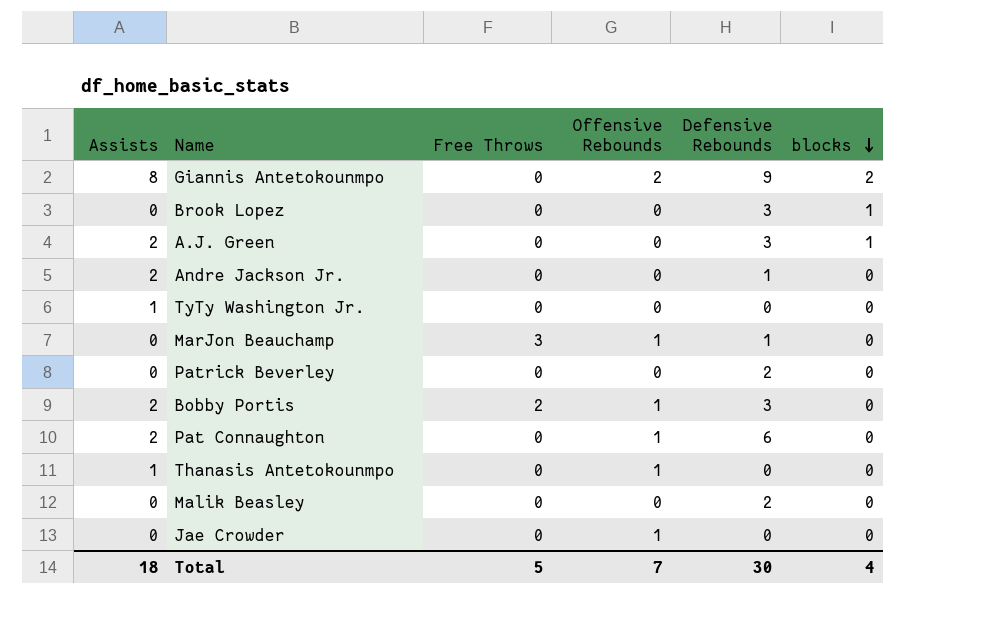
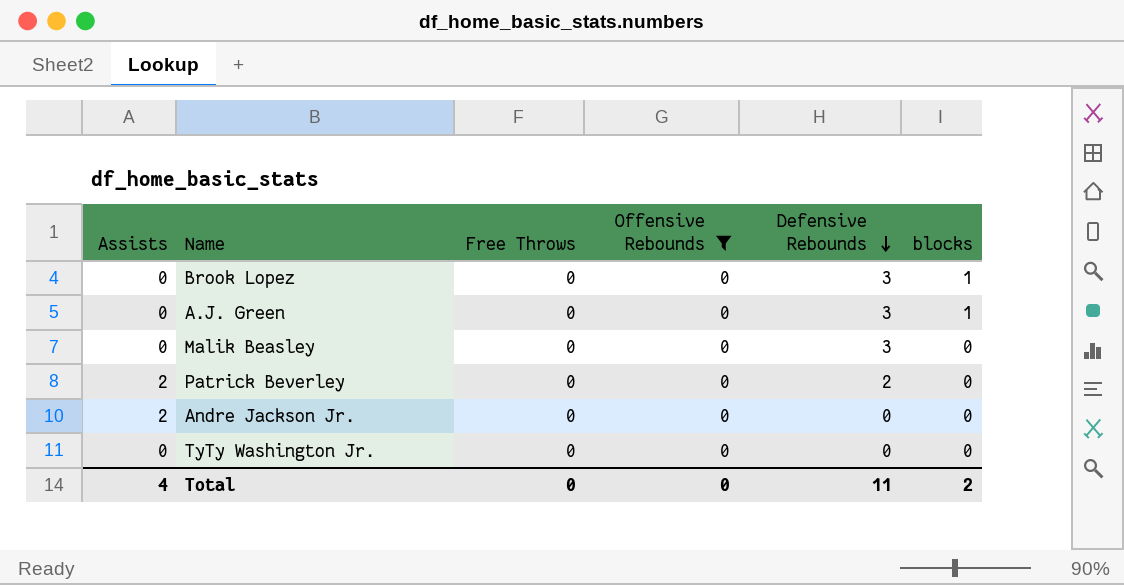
filter: none -> Offensive Rebounds = 0
row order: blocks descending -> Defensive Rebounds descending
A.J. Green | Assists: 2 -> 0
Malik Beasley | Defensive Rebounds: 2 -> 3
Patrick Beverley | Assists: 0 -> 2
Andre Jackson Jr. | Defensive Rebounds: 1 -> 0
TyTy Washington Jr. | Assists: 1 -> 0
Total | Assists: 18 -> 4
Total | Free Throws: 5 -> 0
Total | Offensive Rebounds: 7 -> 0
Total | Defensive Rebounds: 30 -> 11
Total | blocks: 4 -> 2

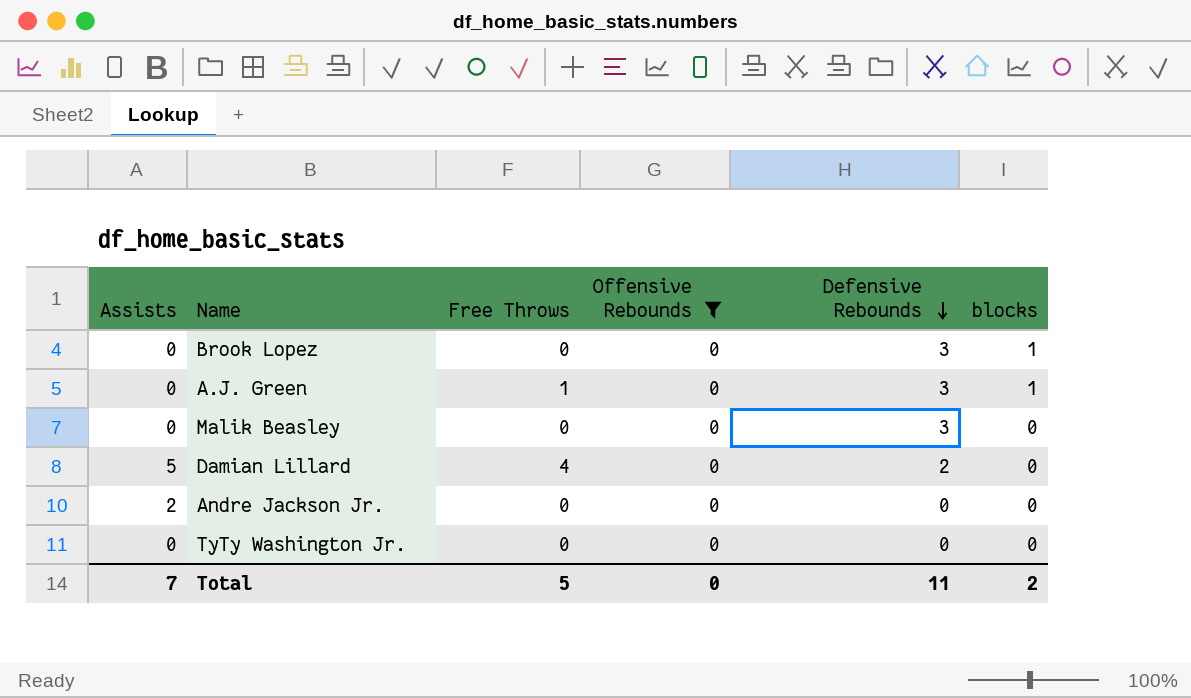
row Patrick Beverley: 2 | 0 | 0 | 2 | 0 -> none
A.J. Green | Free Throws: 0 -> 1
row Damian Lillard: none -> 5 | 4 | 0 | 2 | 0
Total | Assists: 4 -> 7
Total | Free Throws: 0 -> 5

